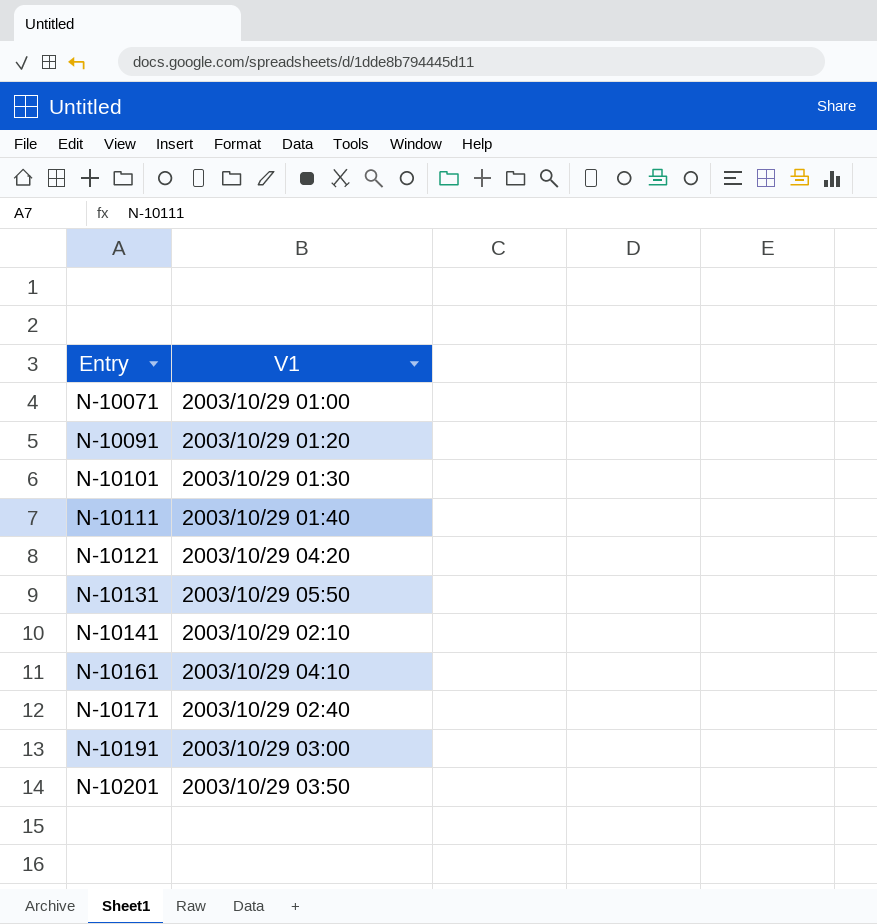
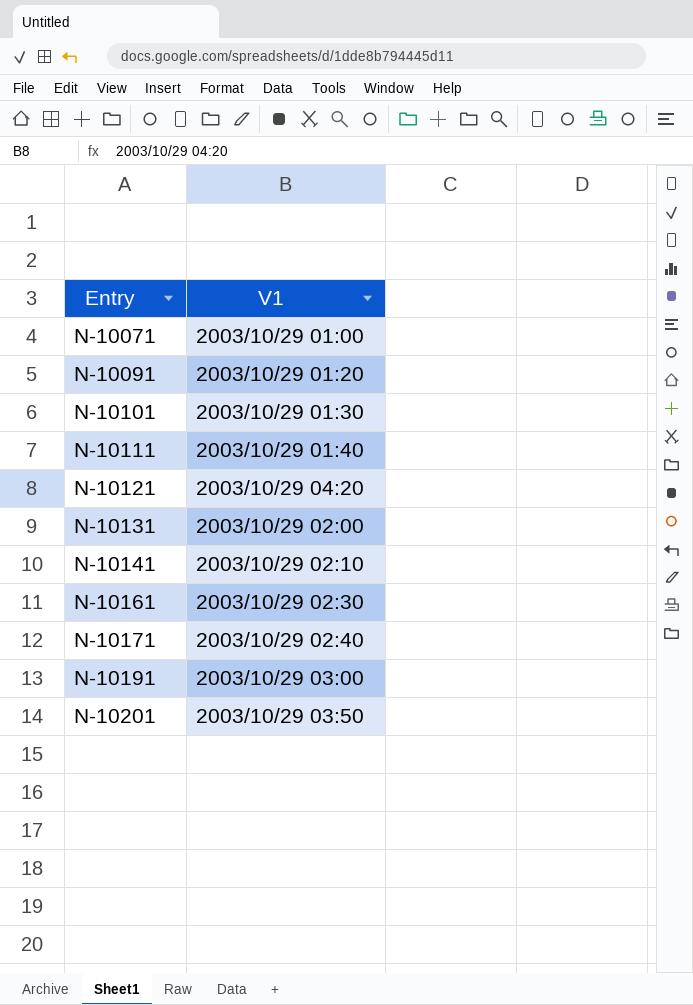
N-10131 | V1: 2003/10/29 05:50 -> 2003/10/29 02:00
N-10161 | V1: 2003/10/29 04:10 -> 2003/10/29 02:30

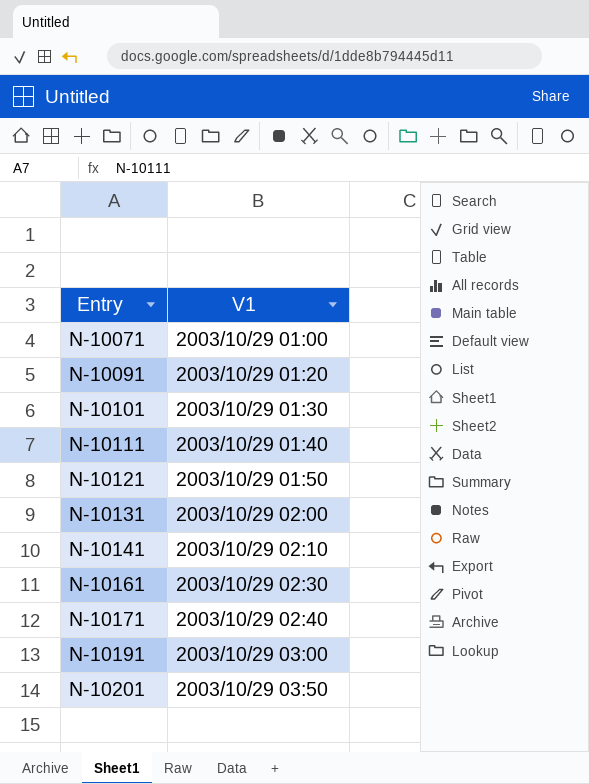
N-10121 | V1: 2003/10/29 04:20 -> 2003/10/29 01:50

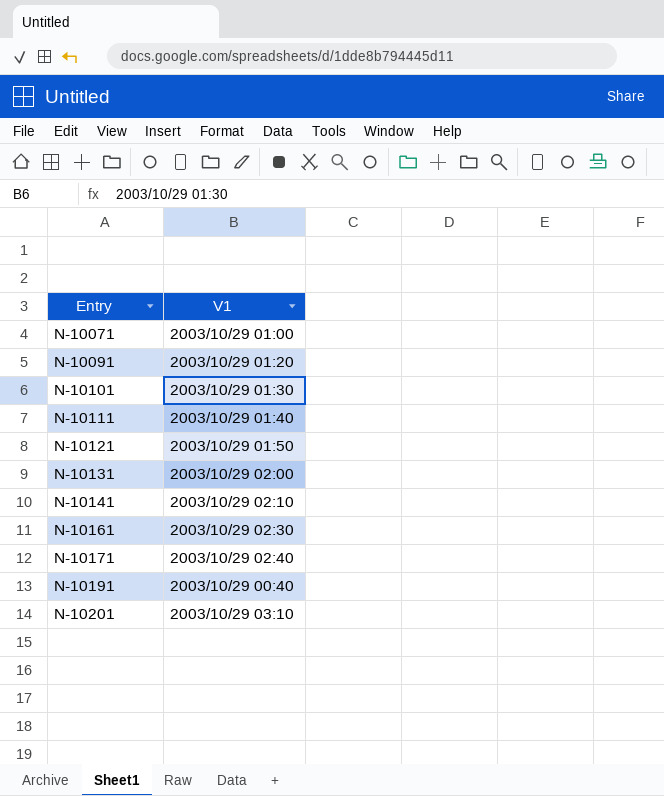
N-10191 | V1: 2003/10/29 03:00 -> 2003/10/29 00:40
N-10201 | V1: 2003/10/29 03:50 -> 2003/10/29 03:10

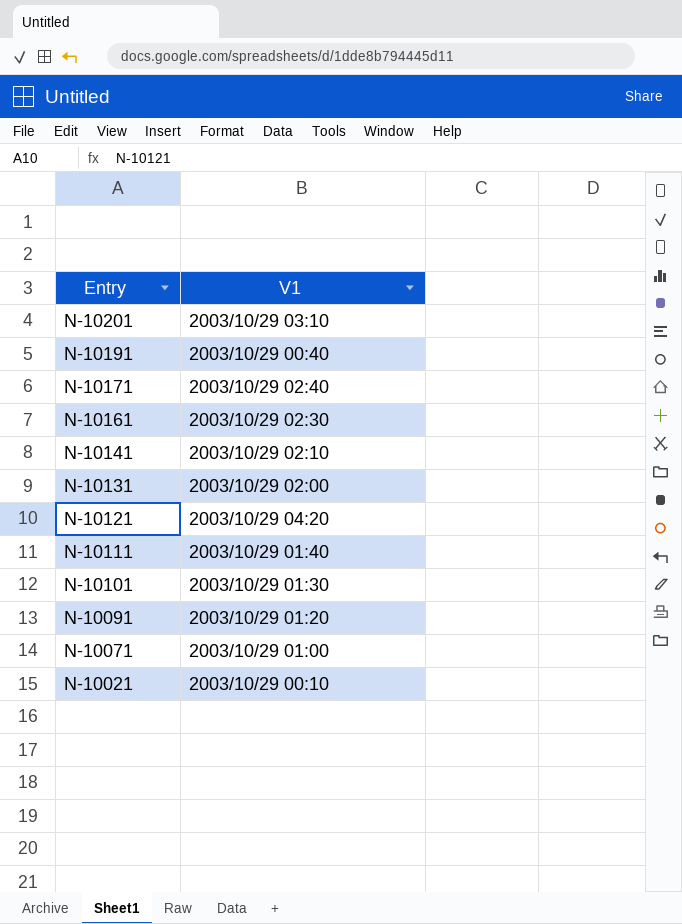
row order: Entry ascending -> Entry descending
N-10121 | V1: 2003/10/29 01:50 -> 2003/10/29 04:20
row N-10021: none -> 2003/10/29 00:10

